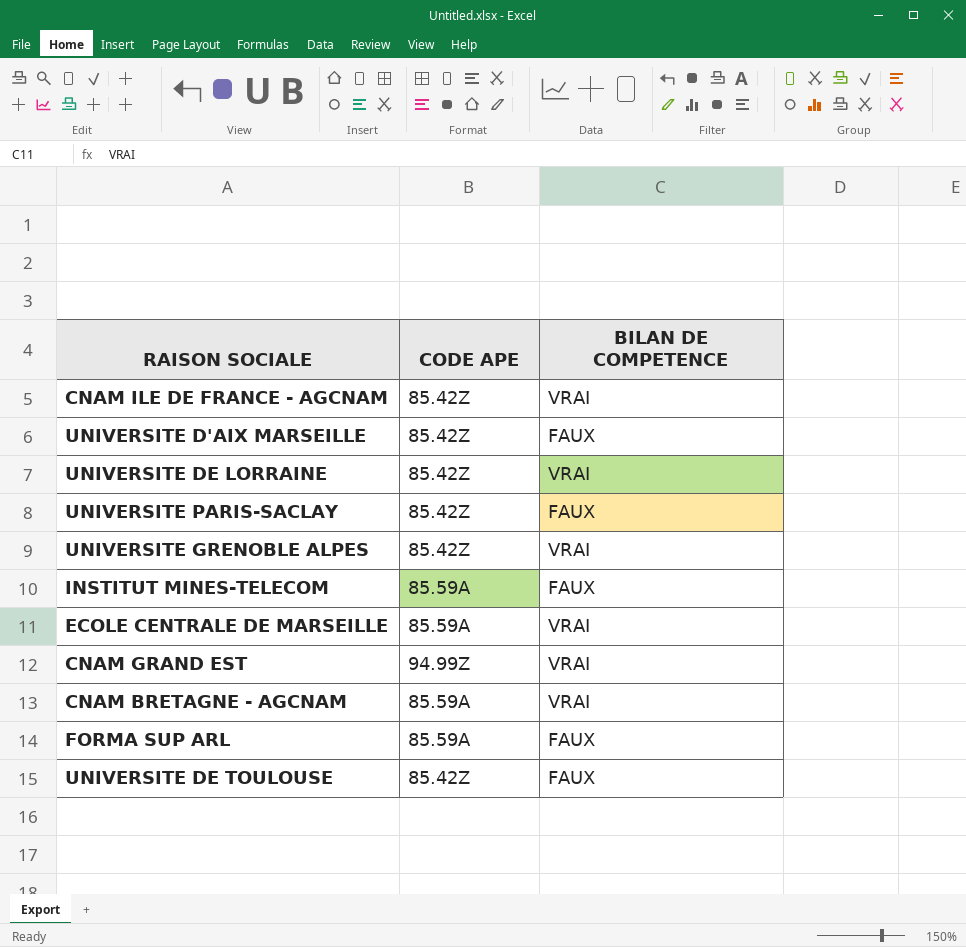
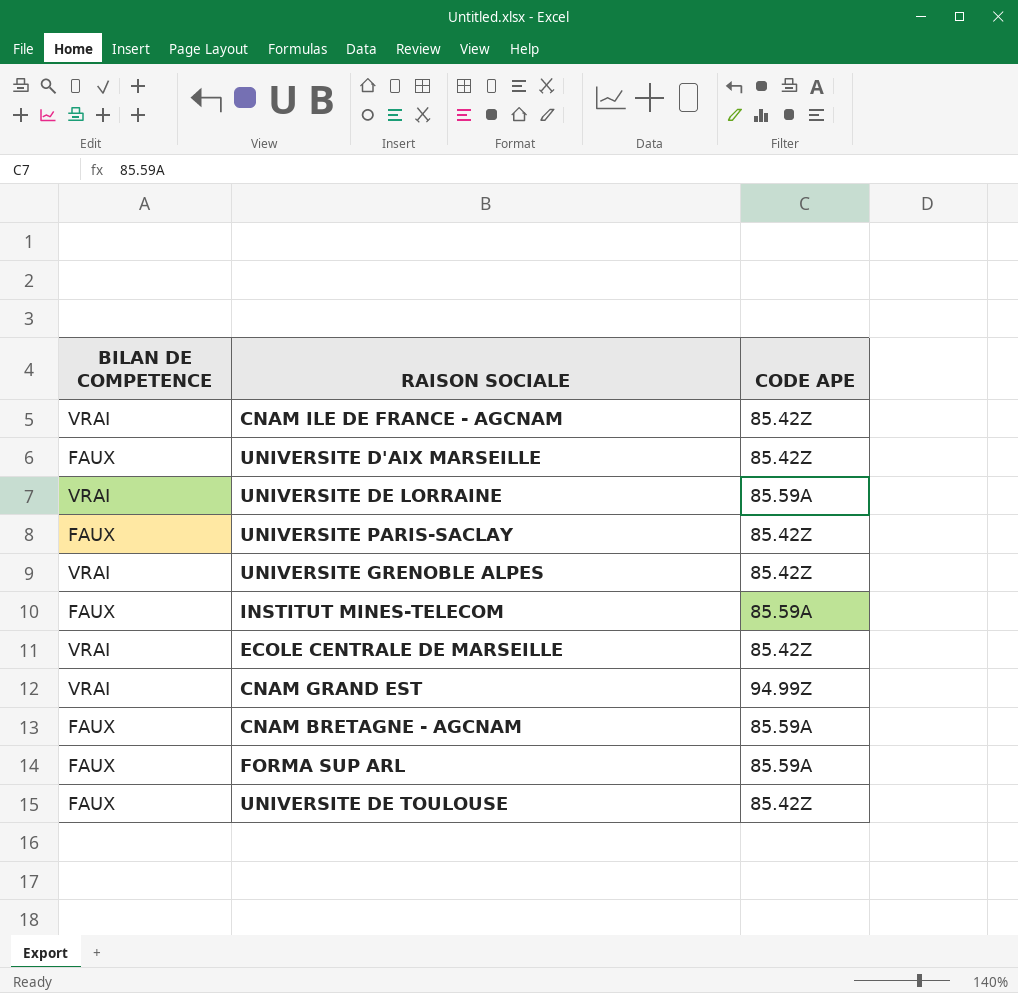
column BILAN DE COMPETENCE | position: 3 -> 1
UNIVERSITE DE LORRAINE | CODE APE: 85.42Z -> 85.59A
ECOLE CENTRALE DE MARSEILLE | CODE APE: 85.59A -> 85.42Z
CNAM BRETAGNE - AGCNAM | BILAN DE COMPETENCE: VRAI -> FAUX

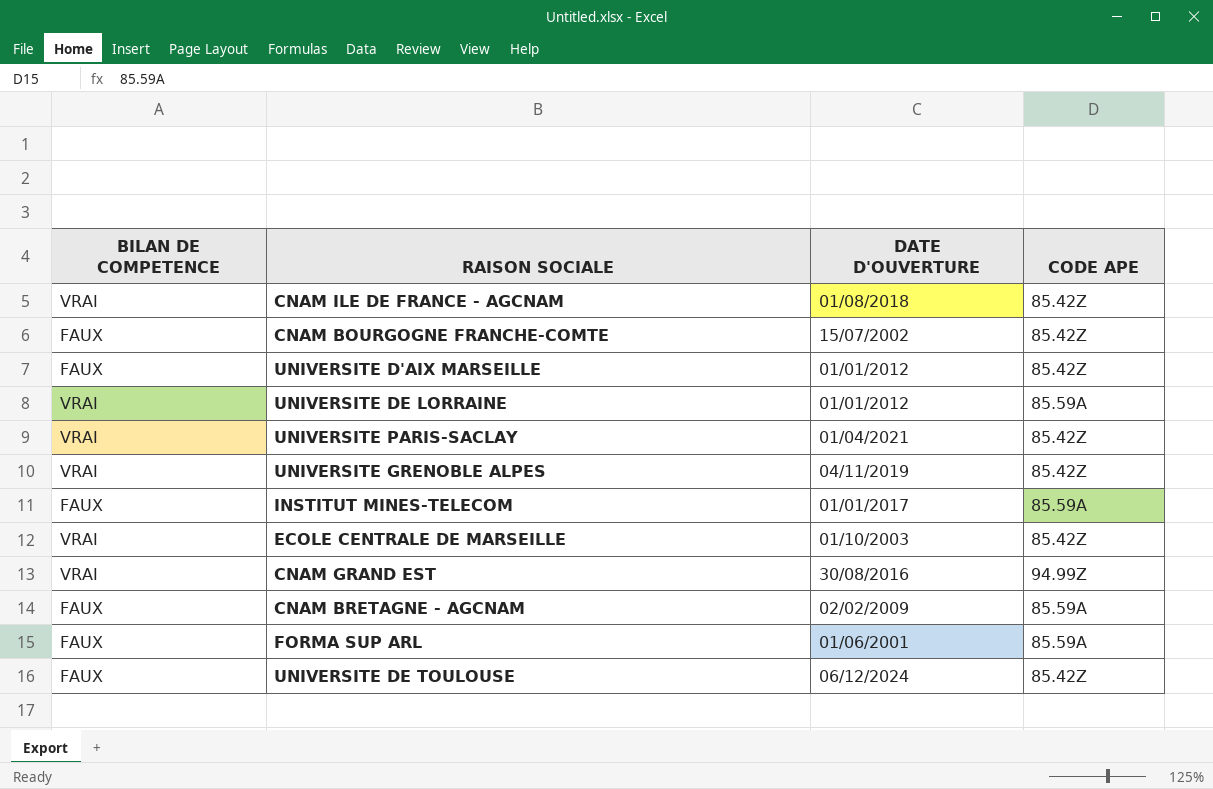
column DATE D'OUVERTURE | position: none -> 3
row CNAM BOURGOGNE FRANCHE-COMTE: none -> FAUX | 15/07/2002 | 85.42Z
UNIVERSITE PARIS-SACLAY | BILAN DE COMPETENCE: FAUX -> VRAI

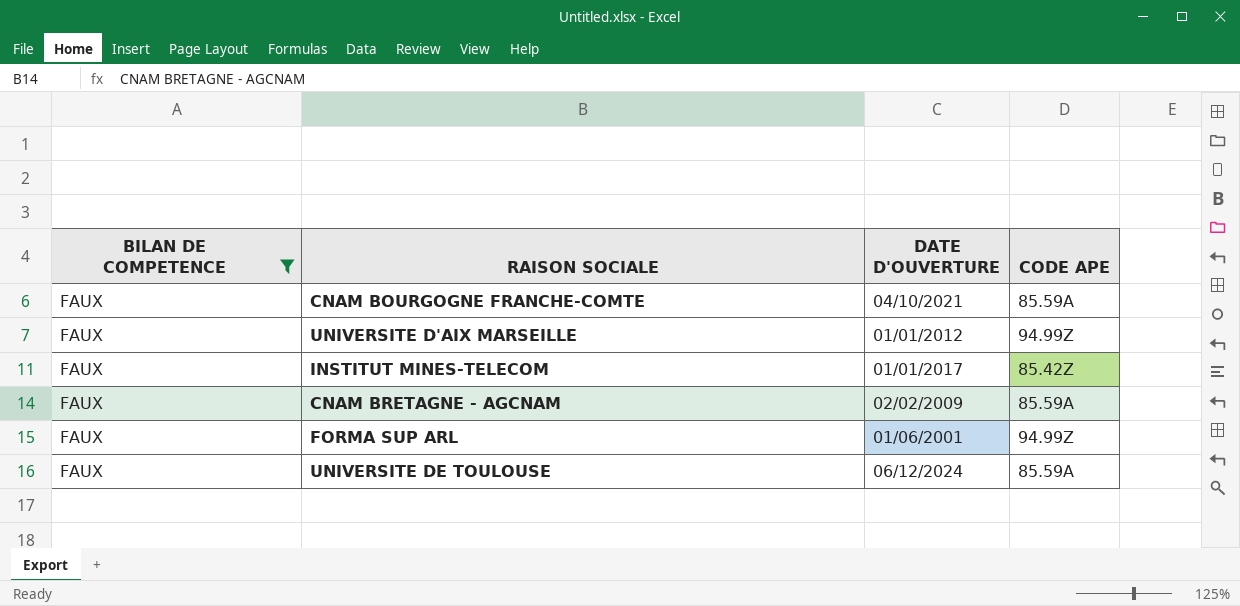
filter: none -> BILAN DE COMPETENCE = FAUX
CNAM BOURGOGNE FRANCHE-COMTE | DATE D'OUVERTURE: 15/07/2002 -> 04/10/2021
CNAM BOURGOGNE FRANCHE-COMTE | CODE APE: 85.42Z -> 85.59A
UNIVERSITE D'AIX MARSEILLE | CODE APE: 85.42Z -> 94.99Z
INSTITUT MINES-TELECOM | CODE APE: 85.59A -> 85.42Z
FORMA SUP ARL | CODE APE: 85.59A -> 94.99Z
UNIVERSITE DE TOULOUSE | CODE APE: 85.42Z -> 85.59A

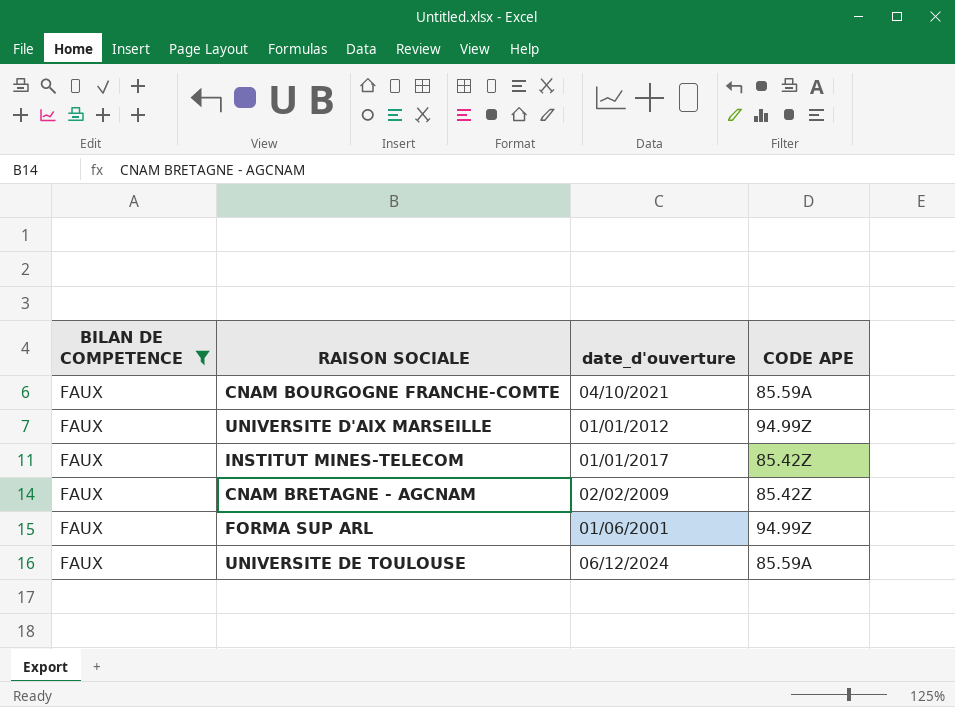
column name: DATE D'OUVERTURE -> date_d'ouverture
CNAM BRETAGNE - AGCNAM | CODE APE: 85.59A -> 85.42Z

